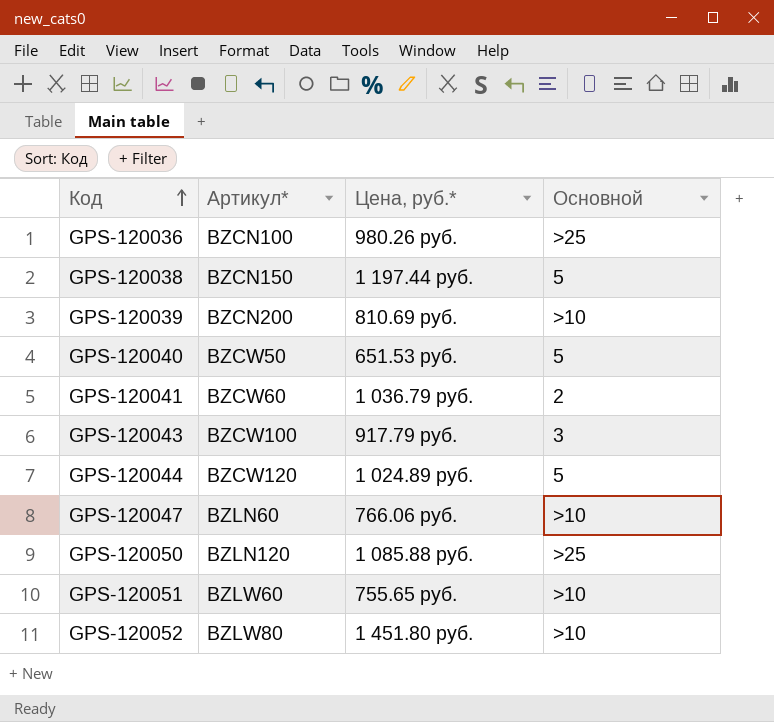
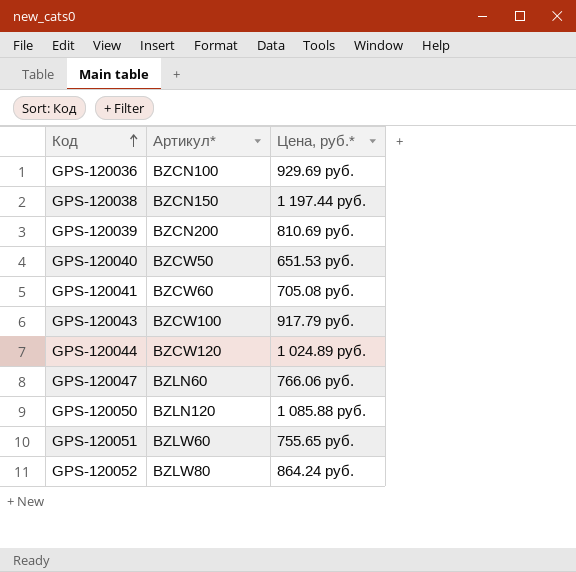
column Основной | position: 4 -> none
GPS-120036 | Цена, руб.*: 980.26 руб. -> 929.69 руб.
GPS-120041 | Цена, руб.*: 1 036.79 руб. -> 705.08 руб.
GPS-120052 | Цена, руб.*: 1 451.80 руб. -> 864.24 руб.

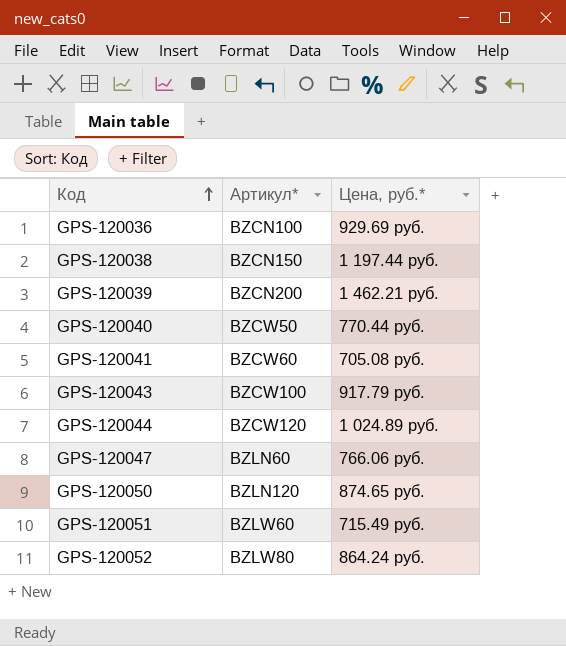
GPS-120039 | Цена, руб.*: 810.69 руб. -> 1 462.21 руб.
GPS-120040 | Цена, руб.*: 651.53 руб. -> 770.44 руб.
GPS-120050 | Цена, руб.*: 1 085.88 руб. -> 874.65 руб.
GPS-120051 | Цена, руб.*: 755.65 руб. -> 715.49 руб.

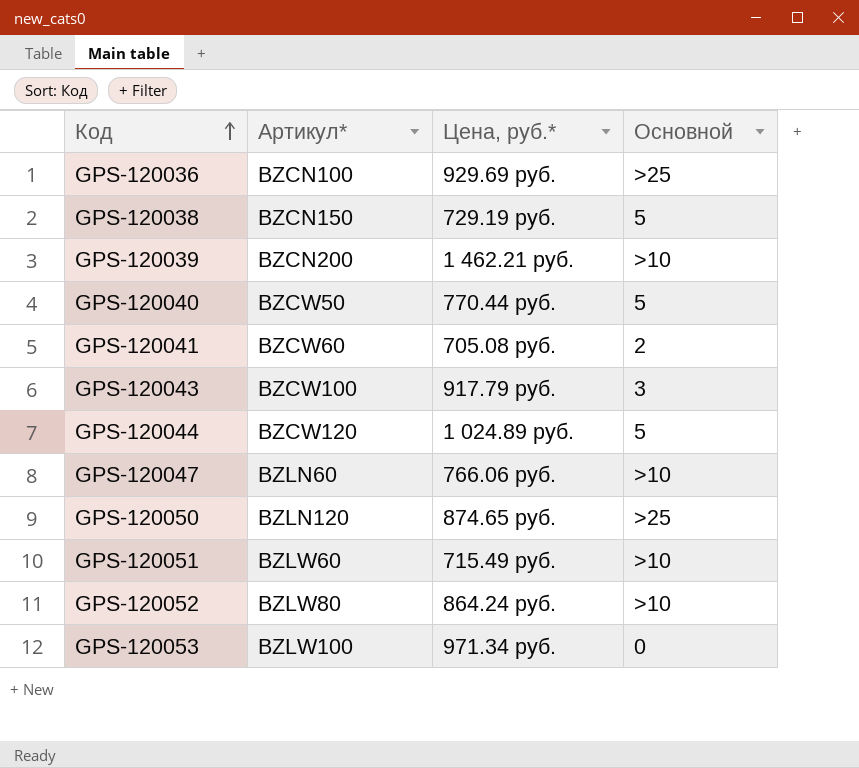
column Основной | position: none -> 4
GPS-120038 | Цена, руб.*: 1 197.44 руб. -> 729.19 руб.
row GPS-120053: none -> BZLW100 | 971.34 руб. | 0

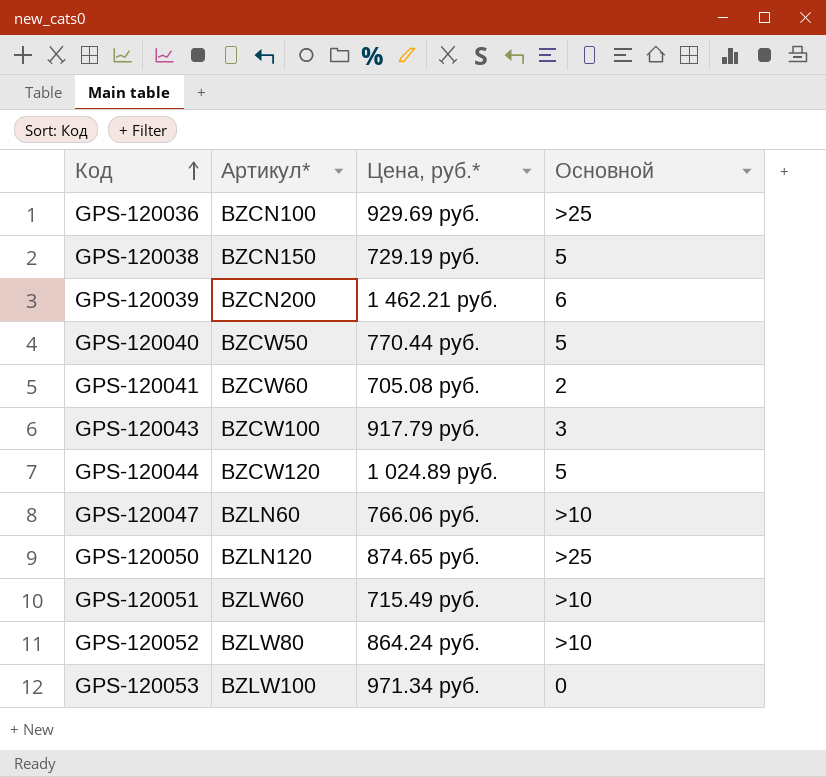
GPS-120039 | Основной: >10 -> 6

